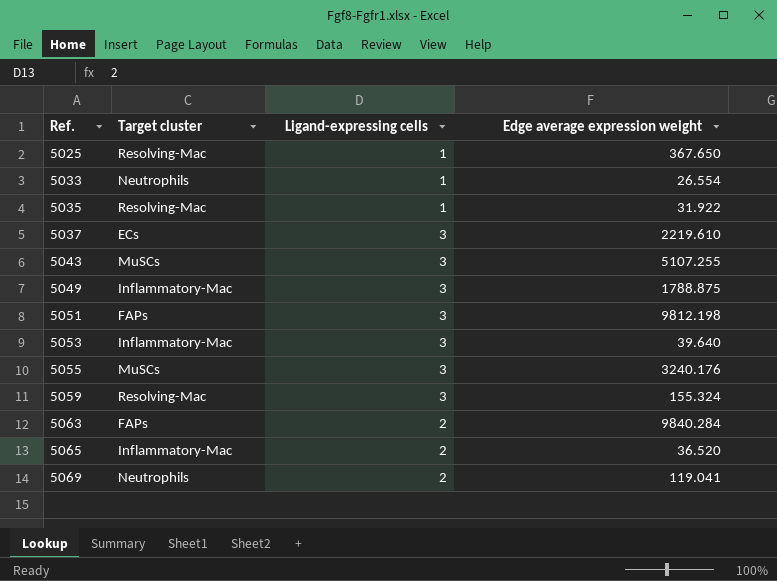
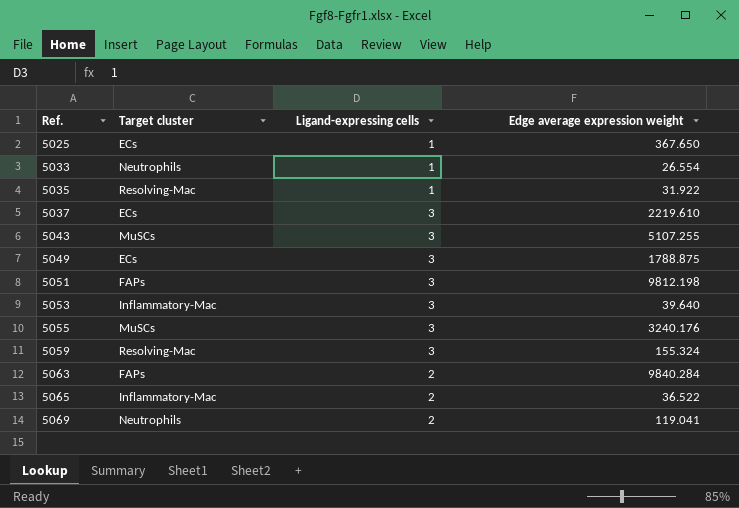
5025 | Target cluster: Resolving-Mac -> ECs
5049 | Target cluster: Inflammatory-Mac -> ECs
5065 | Edge average expression weight: 36.520 -> 36.522

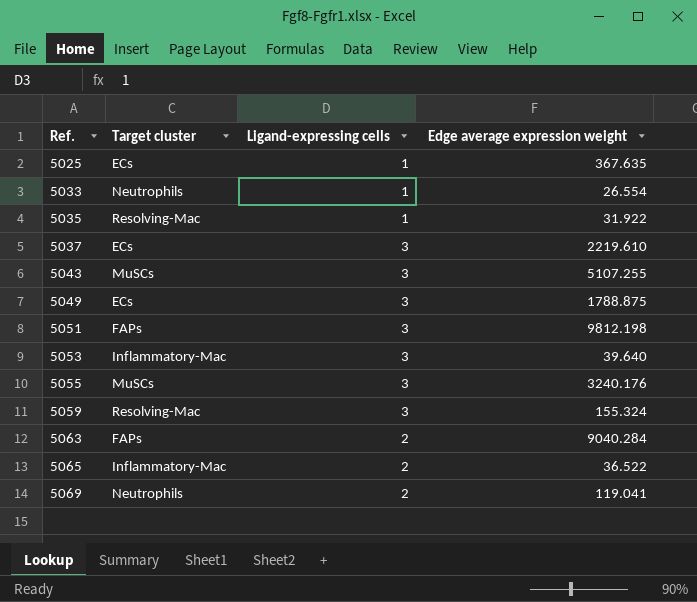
5025 | Edge average expression weight: 367.650 -> 367.635
5063 | Edge average expression weight: 9840.284 -> 9040.284

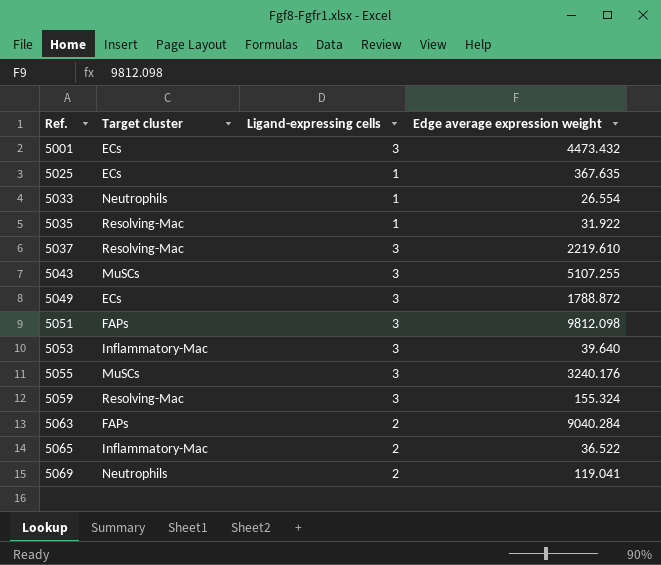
row 5001: none -> ECs | 3 | 4473.432
5037 | Target cluster: ECs -> Resolving-Mac
5049 | Edge average expression weight: 1788.875 -> 1788.872
5051 | Edge average expression weight: 9812.198 -> 9812.098

